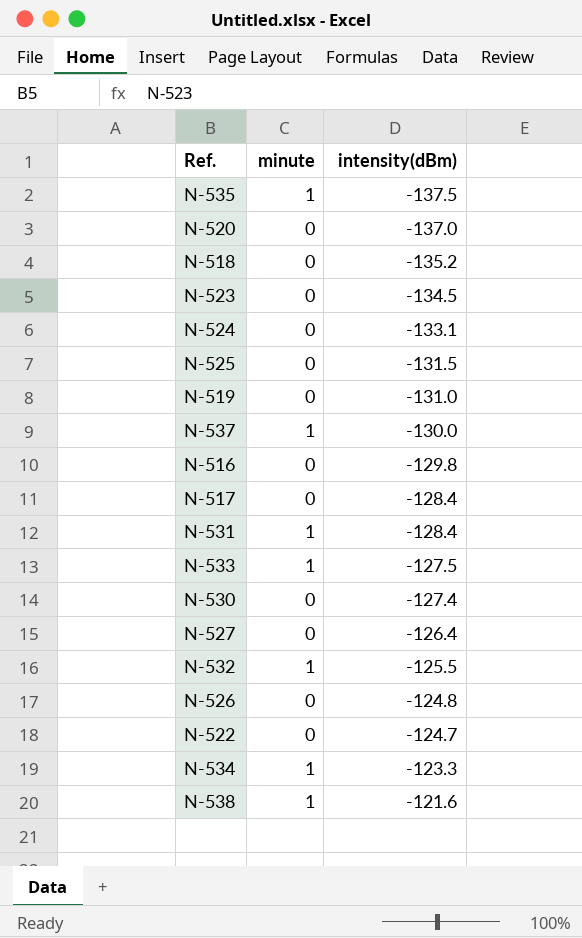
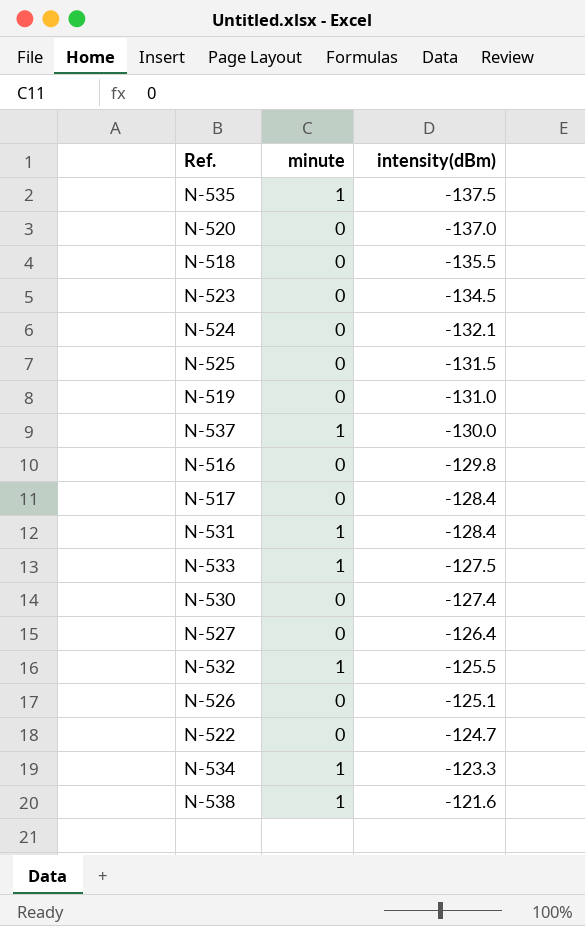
N-518 | intensity(dBm): -135.2 -> -135.5
N-524 | intensity(dBm): -133.1 -> -132.1
N-526 | intensity(dBm): -124.8 -> -125.1

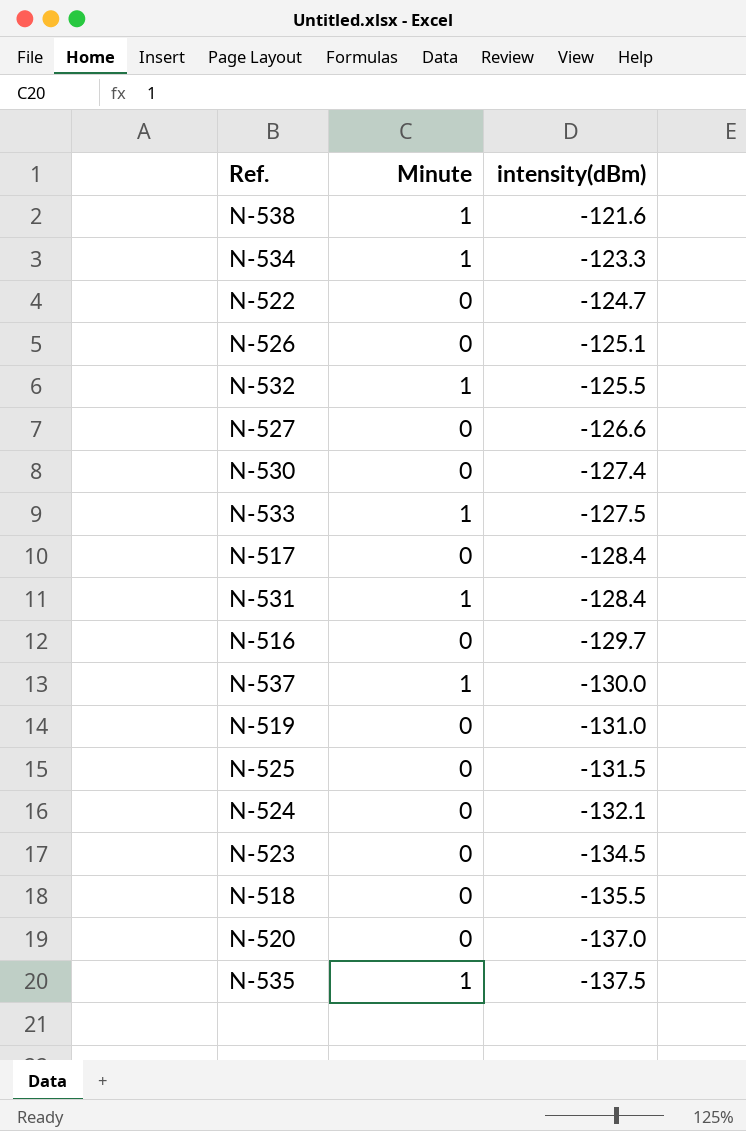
row order: intensity(dBm) ascending -> intensity(dBm) descending
column name: minute -> Minute
N-527 | intensity(dBm): -126.4 -> -126.6
N-516 | intensity(dBm): -129.8 -> -129.7

